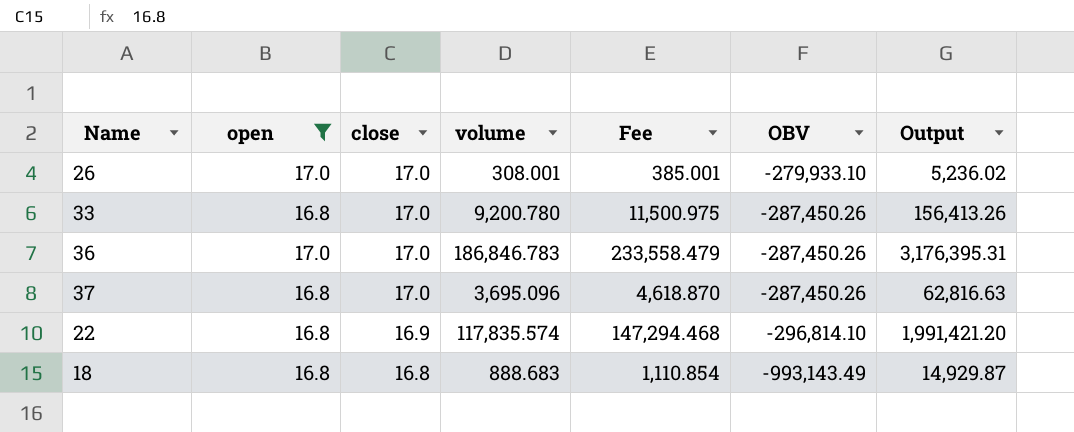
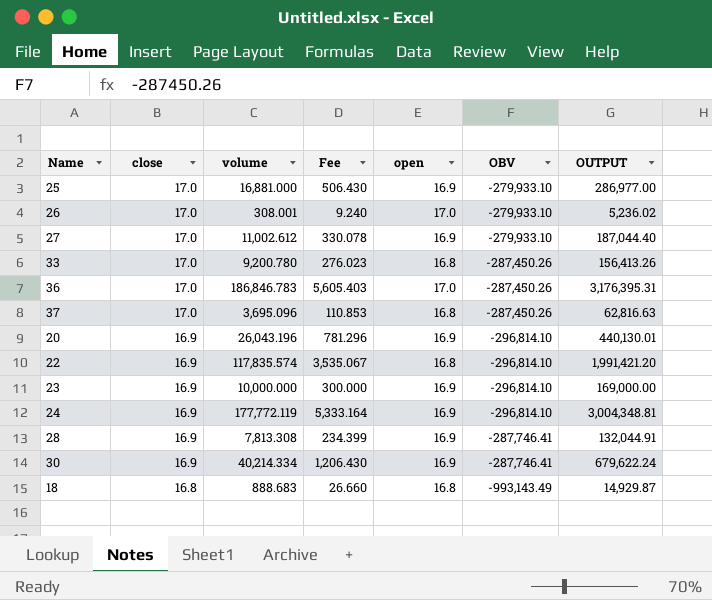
filter: open != 16.9 -> none
column Fee | formula: [volume] * 1.25 -> [volume] * 0.03
column open | position: 2 -> 5
column name: Output -> OUTPUT

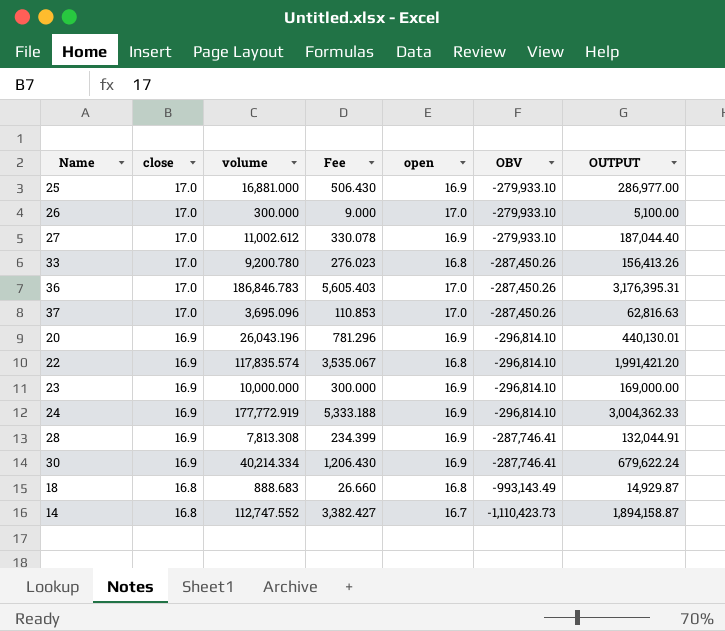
26 | volume: 308.001 -> 300.000
26 | Fee: 9.240 -> 9.000
26 | OUTPUT: 5,236.02 -> 5,100.00
37 | open: 16.8 -> 17.0
24 | volume: 177,772.119 -> 177,772.919
24 | Fee: 5,333.164 -> 5,333.188
24 | OUTPUT: 3,004,348.81 -> 3,004,362.33
row 14: none -> 16.8 | 112,747.552 | 3,382.427 | 16.7 | -1,110,423.73 | 1,894,158.87

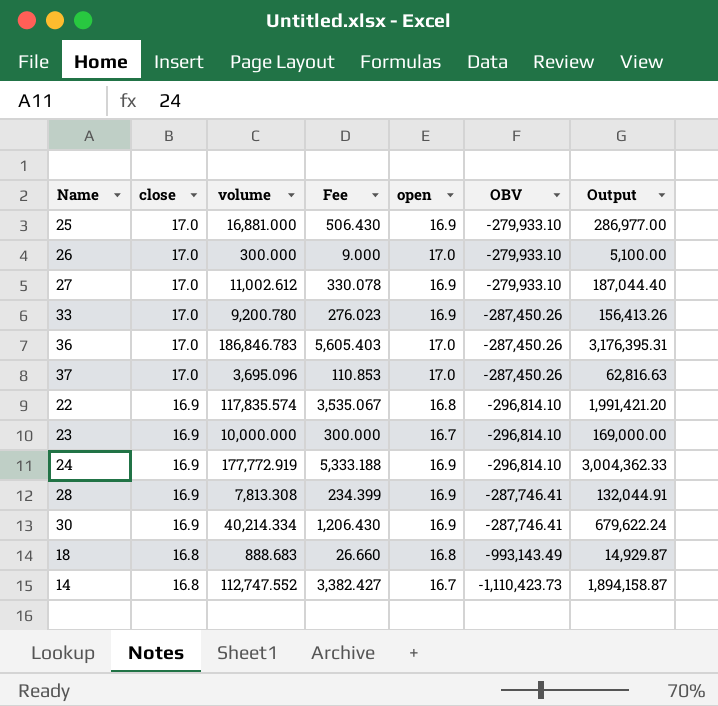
column name: OUTPUT -> Output
row 20: 16.9 | 26,043.196 | 781.296 | 16.9 | -296,814.10 | 440,130.01 -> none
33 | open: 16.8 -> 16.9
23 | open: 16.9 -> 16.7

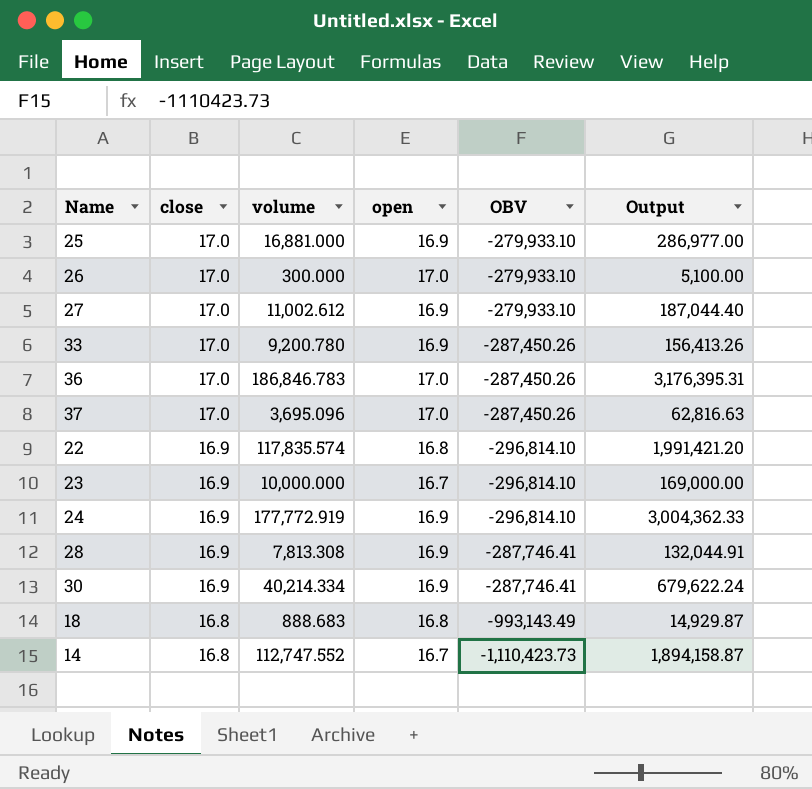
column Fee | formula: [volume] * 0.03 -> none

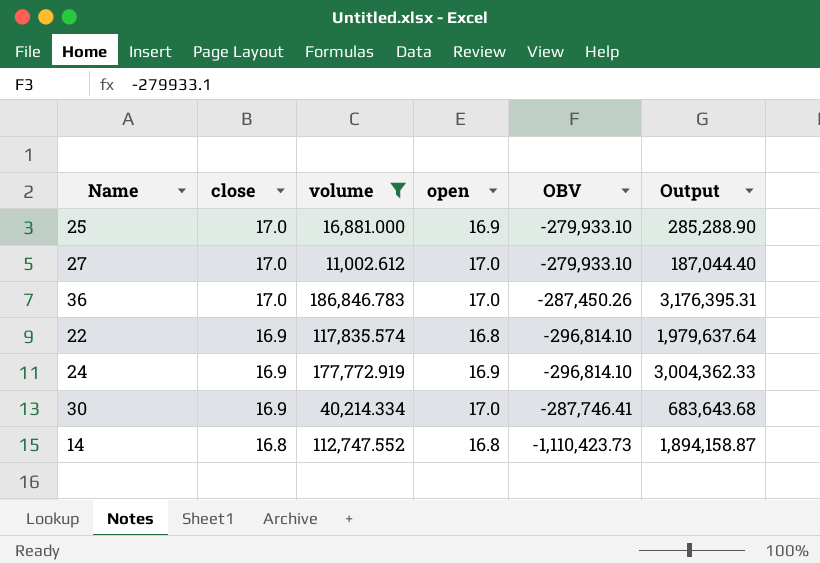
filter: none -> volume >= 11,002.612
column Output | formula: [close] * [volume] -> [volume] * [open]
27 | open: 16.9 -> 17.0
30 | open: 16.9 -> 17.0
14 | open: 16.7 -> 16.8

